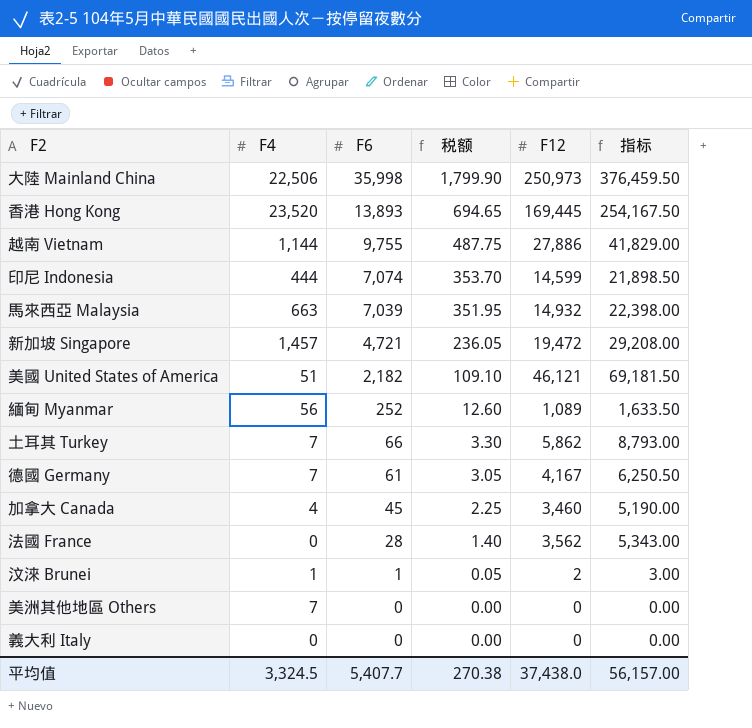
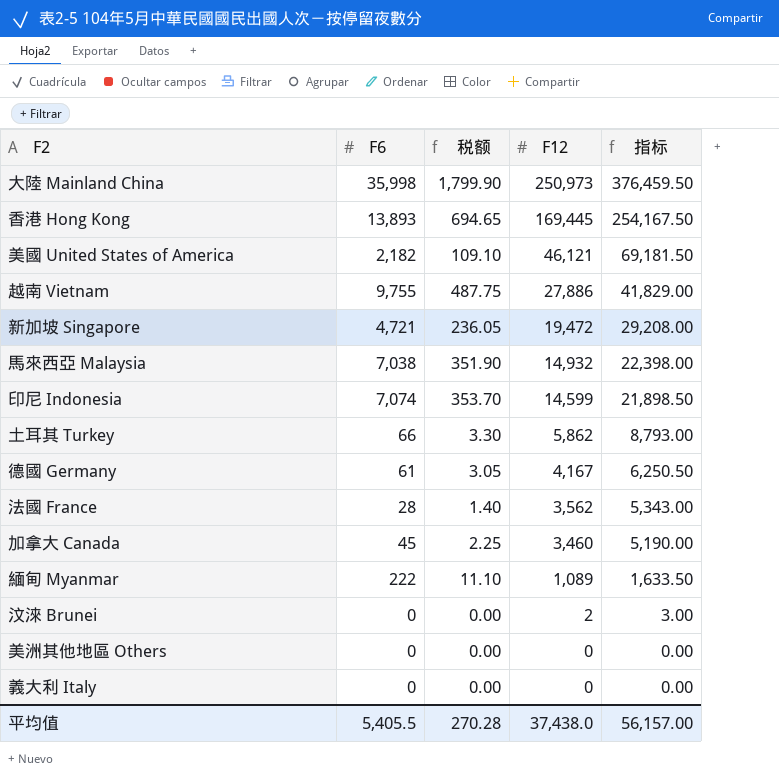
row order: F6 descending -> F12 descending
column F4 | position: 2 -> none
馬來西亞 Malaysia | F6: 7,039 -> 7,038
馬來西亞 Malaysia | 税额: 351.95 -> 351.90
緬甸 Myanmar | F6: 252 -> 222
緬甸 Myanmar | 税额: 12.60 -> 11.10
汶淶 Brunei | F6: 1 -> 0
汶淶 Brunei | 税额: 0.05 -> 0.00
平均值 | F6: 5,407.7 -> 5,405.5
平均值 | 税额: 270.38 -> 270.28

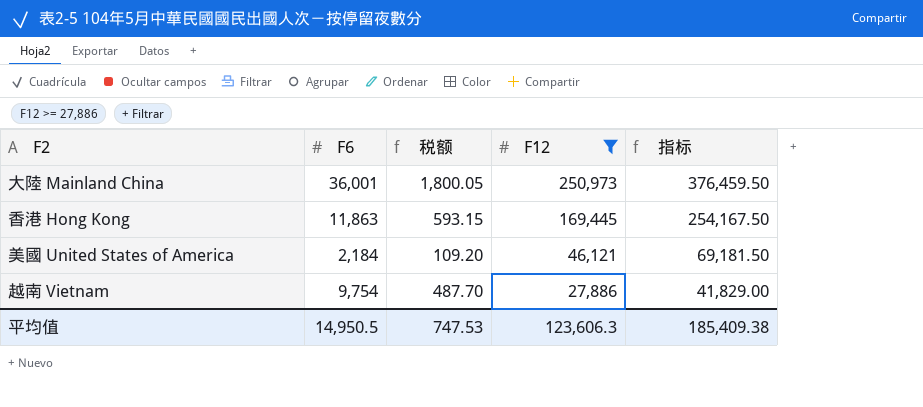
filter: none -> F12 >= 27,886
大陸 Mainland China | F6: 35,998 -> 36,001
大陸 Mainland China | 税额: 1,799.90 -> 1,800.05
香港 Hong Kong | F6: 13,893 -> 11,863
香港 Hong Kong | 税额: 694.65 -> 593.15
美國 United States of America | F6: 2,182 -> 2,184
美國 United States of America | 税额: 109.10 -> 109.20
越南 Vietnam | F6: 9,755 -> 9,754
越南 Vietnam | 税额: 487.75 -> 487.70
平均值 | F6: 5,405.5 -> 14,950.5
平均值 | 税额: 270.28 -> 747.53
平均值 | F12: 37,438.0 -> 123,606.3
平均值 | 指标: 56,157.00 -> 185,409.38

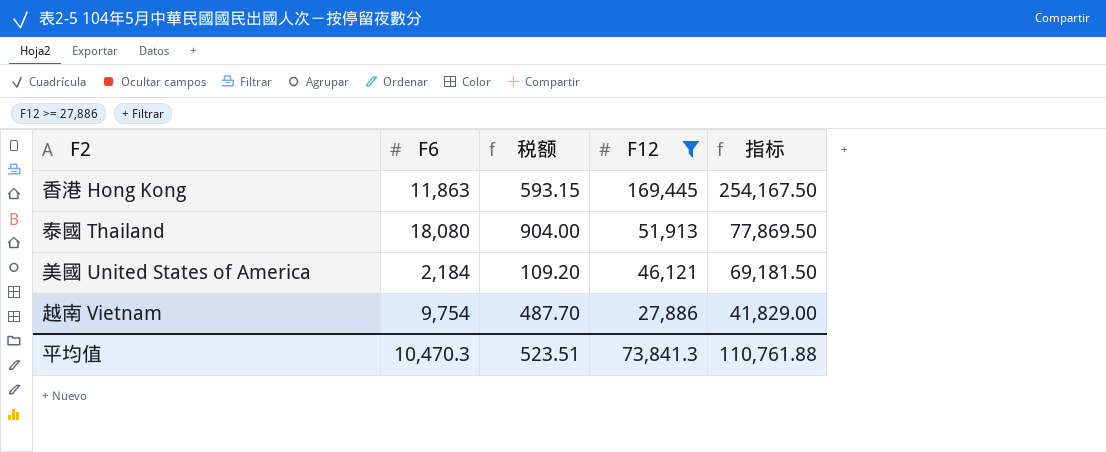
row 大陸 Mainland China: 36,001 | 1,800.05 | 250,973 | 376,459.50 -> none
row 泰國 Thailand: none -> 18,080 | 904.00 | 51,913 | 77,869.50
平均值 | F6: 14,950.5 -> 10,470.3
平均值 | 税额: 747.53 -> 523.51
平均值 | F12: 123,606.3 -> 73,841.3
平均值 | 指标: 185,409.38 -> 110,761.88

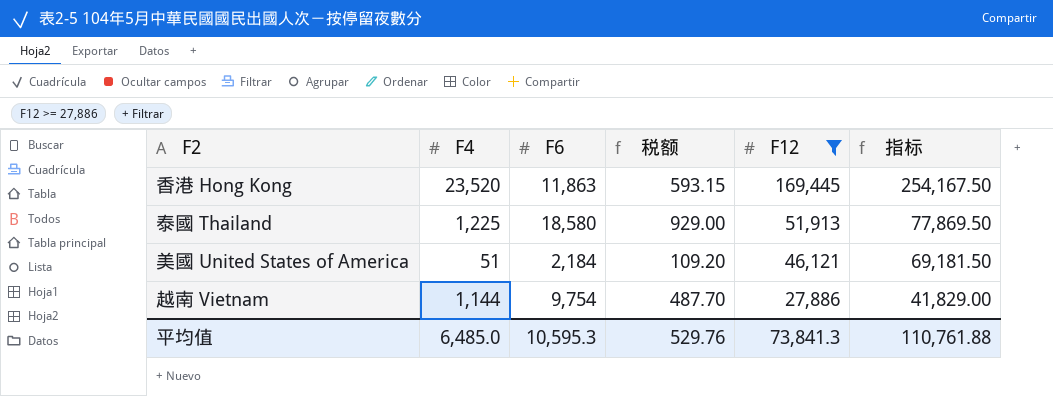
column F4 | position: none -> 2
泰國 Thailand | F6: 18,080 -> 18,580
泰國 Thailand | 税额: 904.00 -> 929.00
平均值 | F6: 10,470.3 -> 10,595.3
平均值 | 税额: 523.51 -> 529.76

